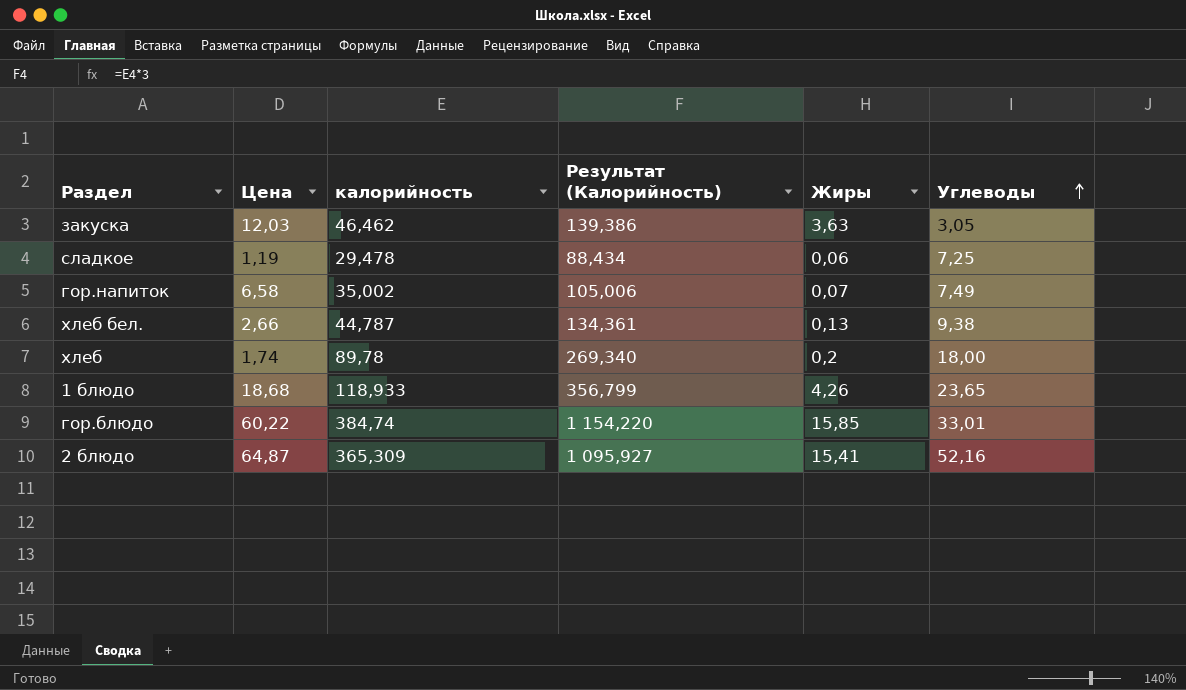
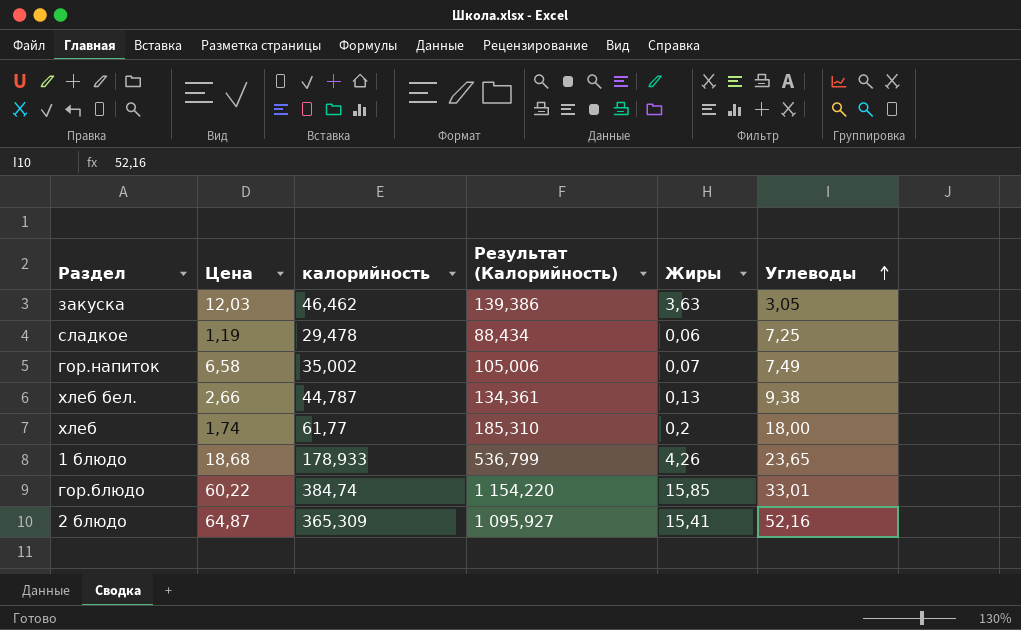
хлеб | калорийность: 89,78 -> 61,77
хлеб | Результат (Калорийность): 269,340 -> 185,310
1 блюдо | калорийность: 118,933 -> 178,933
1 блюдо | Результат (Калорийность): 356,799 -> 536,799

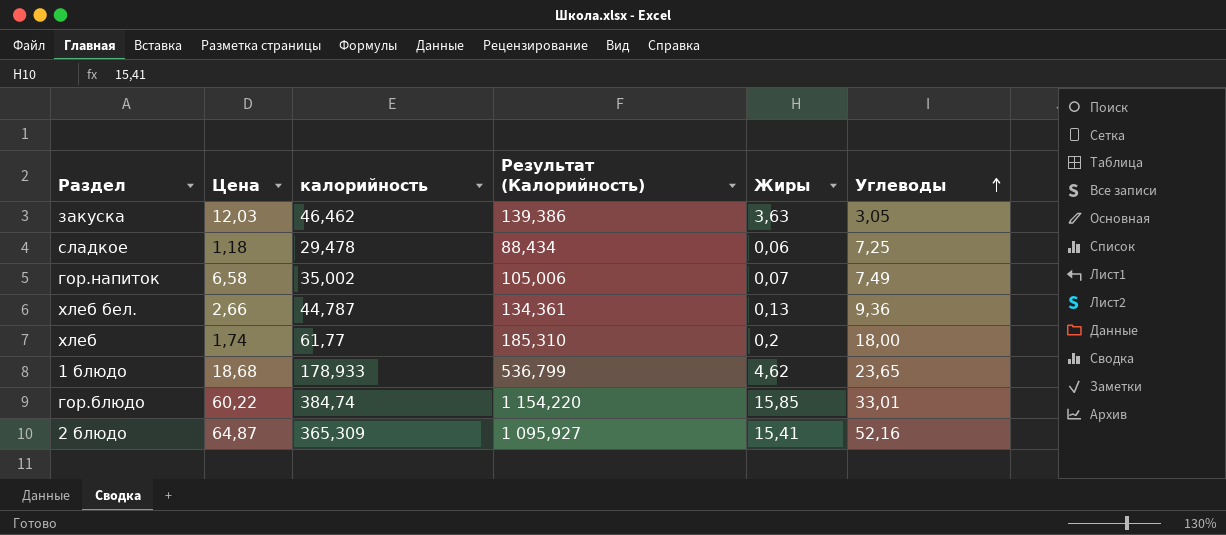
сладкое | Цена: 1,19 -> 1,18
хлеб бел. | Углеводы: 9,38 -> 9,36
1 блюдо | Жиры: 4,26 -> 4,62

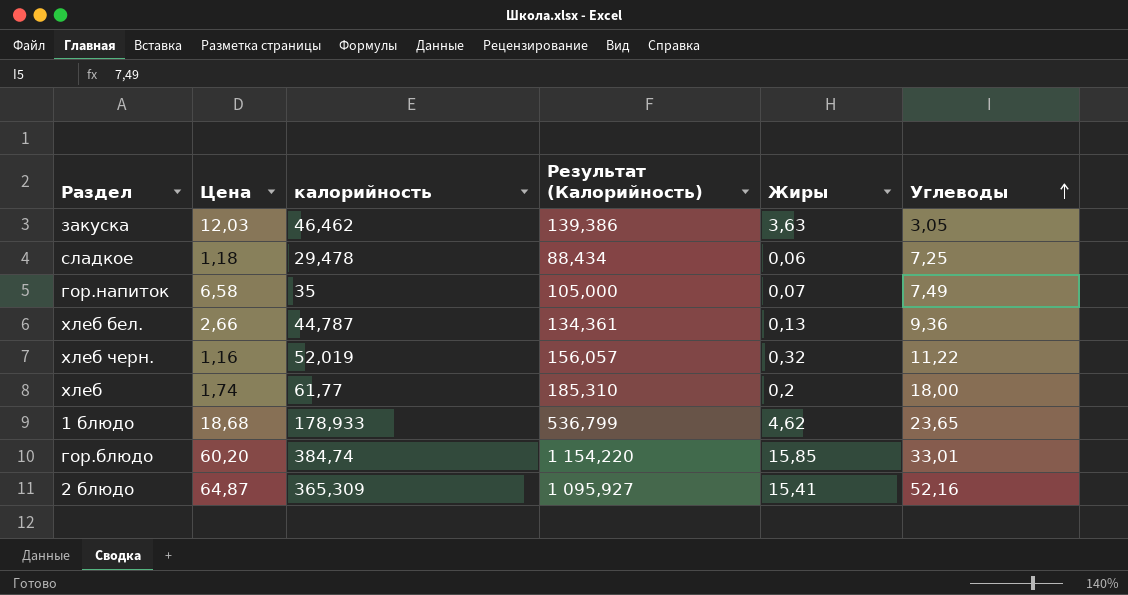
гор.напиток | калорийность: 35,002 -> 35
гор.напиток | Результат (Калорийность): 105,006 -> 105,000
row хлеб черн.: none -> 1,16 | 52,019 | 156,057 | 0,32 | 11,22
гор.блюдо | Цена: 60,22 -> 60,20

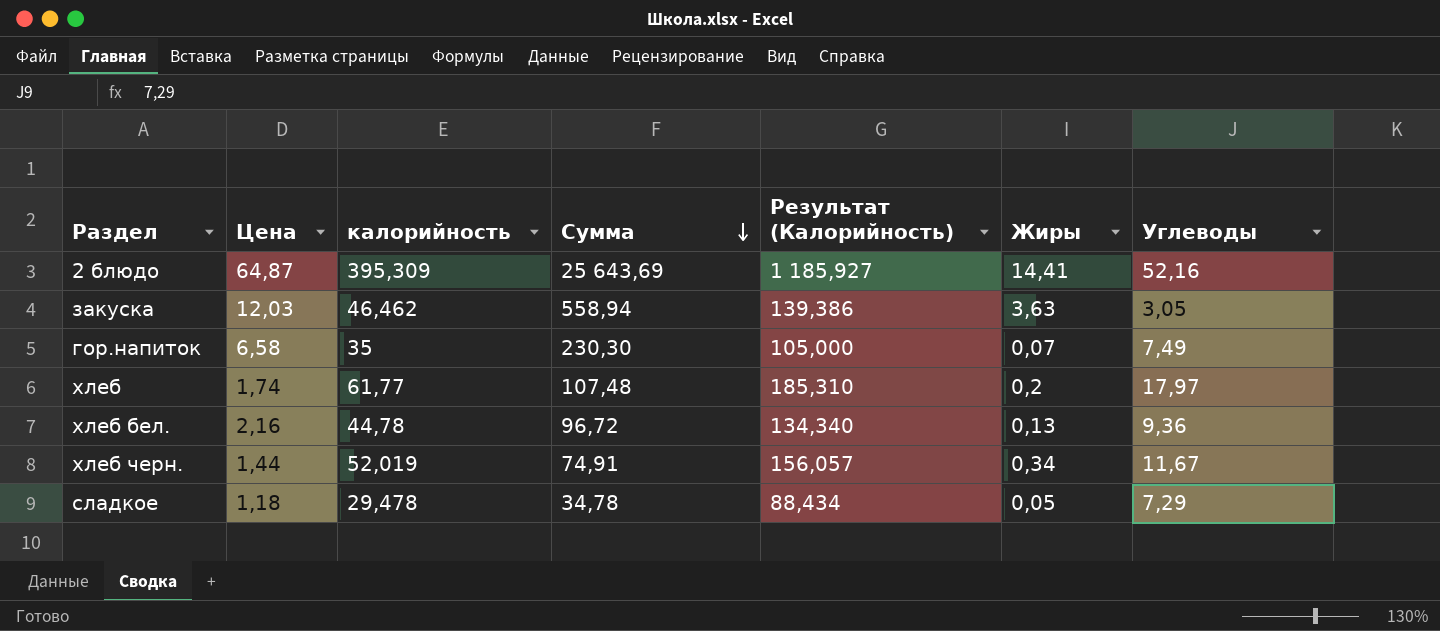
row order: Углеводы ascending -> Сумма descending
column Сумма | formula: none -> [Цена] * [калорийность]
row 1 блюдо: 18,68 | 178,933 | 536,799 | 4,62 | 23,65 -> none
row гор.блюдо: 60,20 | 384,74 | 1 154,220 | 15,85 | 33,01 -> none
2 блюдо | калорийность: 365,309 -> 395,309
2 блюдо | Результат (Калорийность): 1 095,927 -> 1 185,927
2 блюдо | Жиры: 15,41 -> 14,41
хлеб | Углеводы: 18,00 -> 17,97
хлеб бел. | Цена: 2,66 -> 2,16
хлеб бел. | калорийность: 44,787 -> 44,78
хлеб бел. | Результат (Калорийность): 134,361 -> 134,340
хлеб черн. | Цена: 1,16 -> 1,44
хлеб черн. | Жиры: 0,32 -> 0,34
хлеб черн. | Углеводы: 11,22 -> 11,67
сладкое | Жиры: 0,06 -> 0,05
сладкое | Углеводы: 7,25 -> 7,29

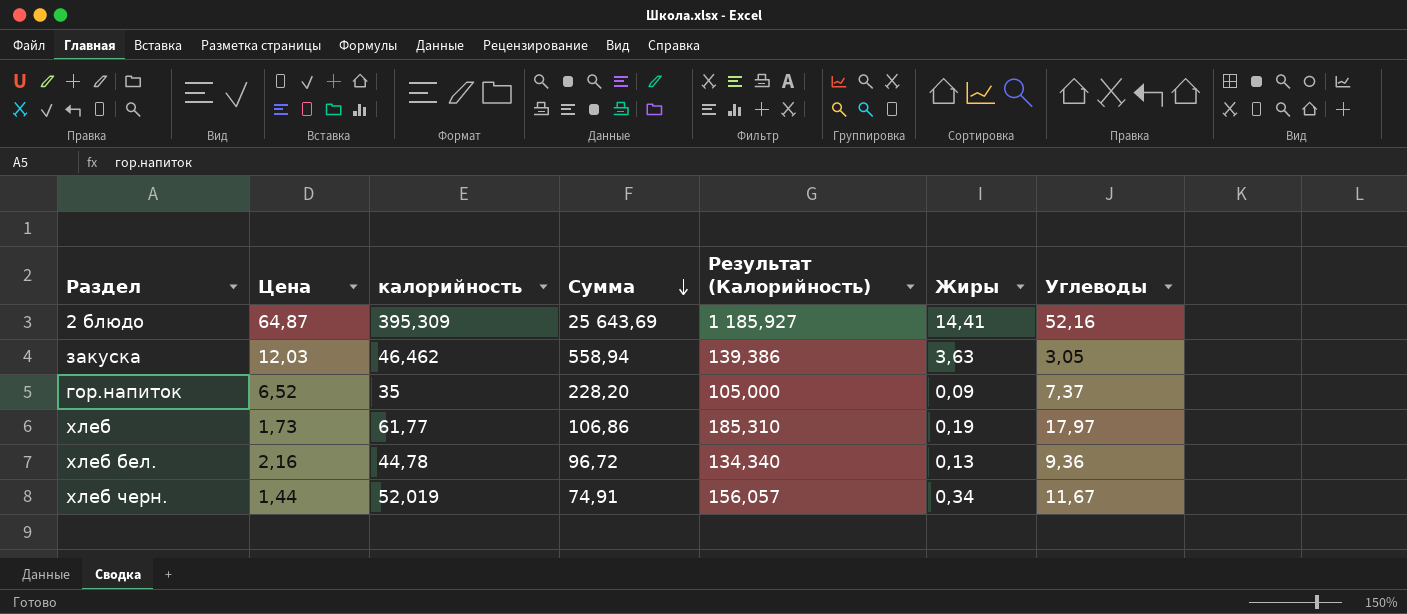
row сладкое: 1,18 | 29,478 | 34,78 | 88,434 | 0,05 | 7,29 -> none
гор.напиток | Цена: 6,58 -> 6,52
гор.напиток | Сумма: 230,30 -> 228,20
гор.напиток | Жиры: 0,07 -> 0,09
гор.напиток | Углеводы: 7,49 -> 7,37
хлеб | Цена: 1,74 -> 1,73
хлеб | Сумма: 107,48 -> 106,86
хлеб | Жиры: 0,2 -> 0,19

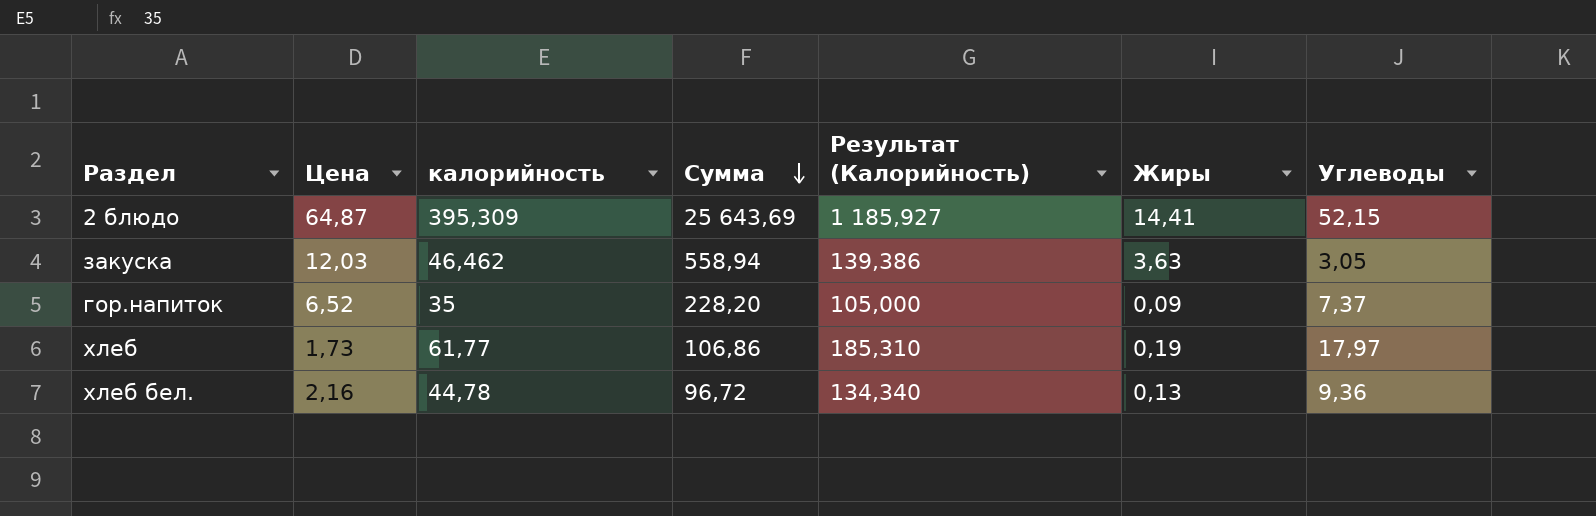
row хлеб черн.: 1,44 | 52,019 | 74,91 | 156,057 | 0,34 | 11,67 -> none
2 блюдо | Углеводы: 52,16 -> 52,15

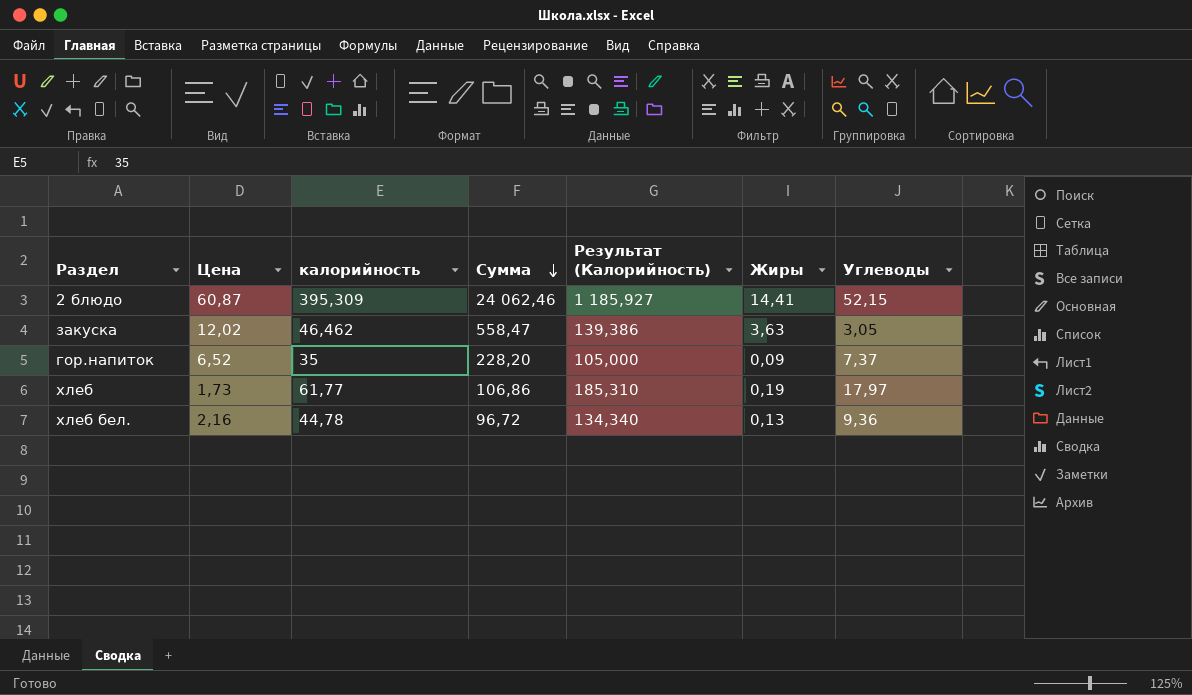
2 блюдо | Цена: 64,87 -> 60,87
2 блюдо | Сумма: 25 643,69 -> 24 062,46
закуска | Цена: 12,03 -> 12,02
закуска | Сумма: 558,94 -> 558,47

